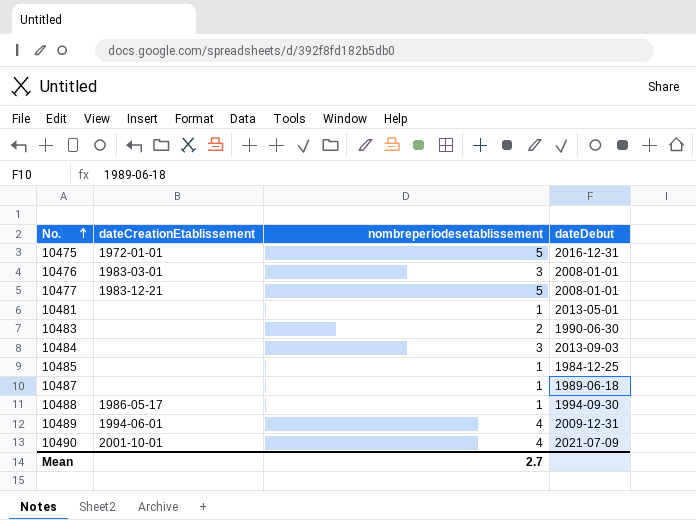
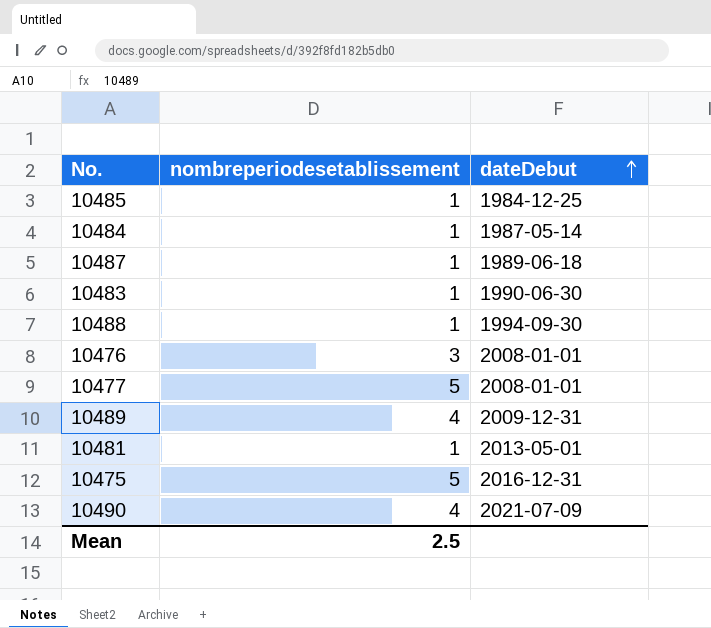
row order: No. ascending -> dateDebut ascending
column dateCreationEtablissement | position: 2 -> none
10484 | nombreperiodesetablissement: 3 -> 1
10484 | dateDebut: 2013-09-03 -> 1987-05-14
10483 | nombreperiodesetablissement: 2 -> 1
Mean | nombreperiodesetablissement: 2.7 -> 2.5

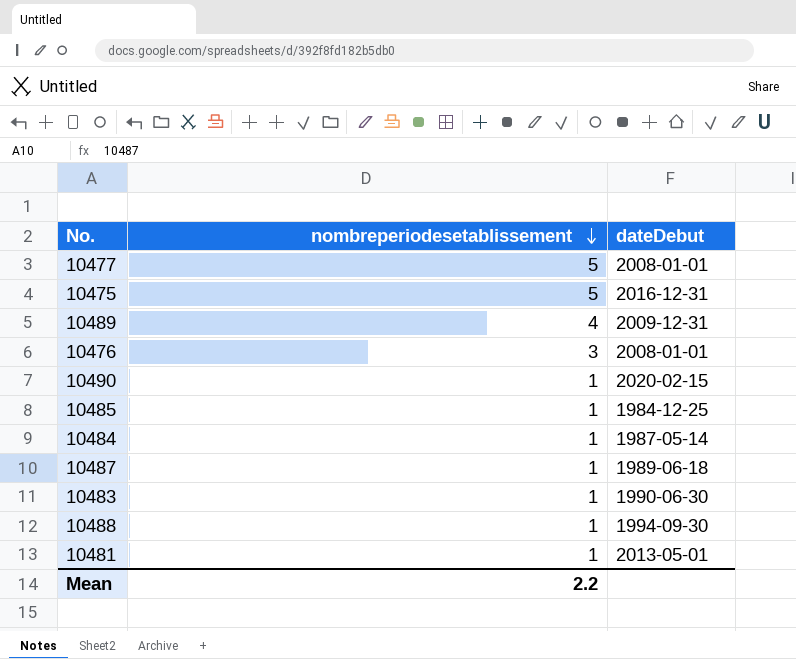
row order: dateDebut ascending -> nombreperiodesetablissement descending
10490 | nombreperiodesetablissement: 4 -> 1
10490 | dateDebut: 2021-07-09 -> 2020-02-15
Mean | nombreperiodesetablissement: 2.5 -> 2.2

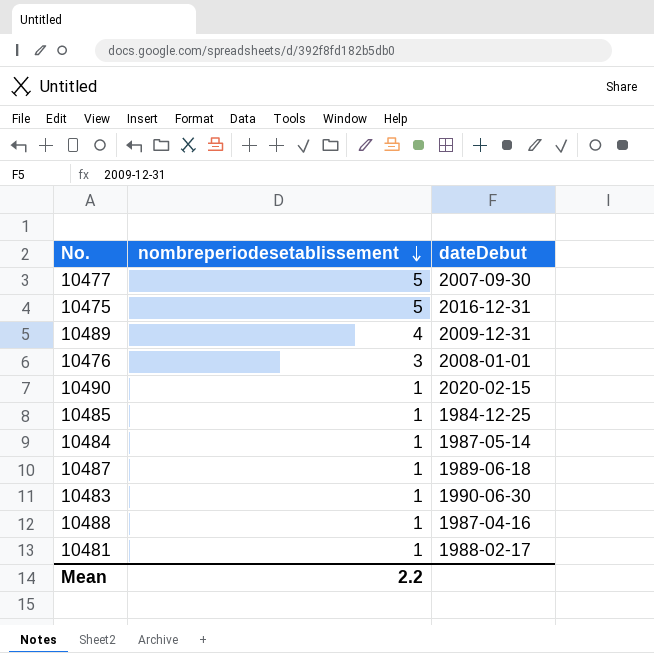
10477 | dateDebut: 2008-01-01 -> 2007-09-30
10488 | dateDebut: 1994-09-30 -> 1987-04-16
10481 | dateDebut: 2013-05-01 -> 1988-02-17

